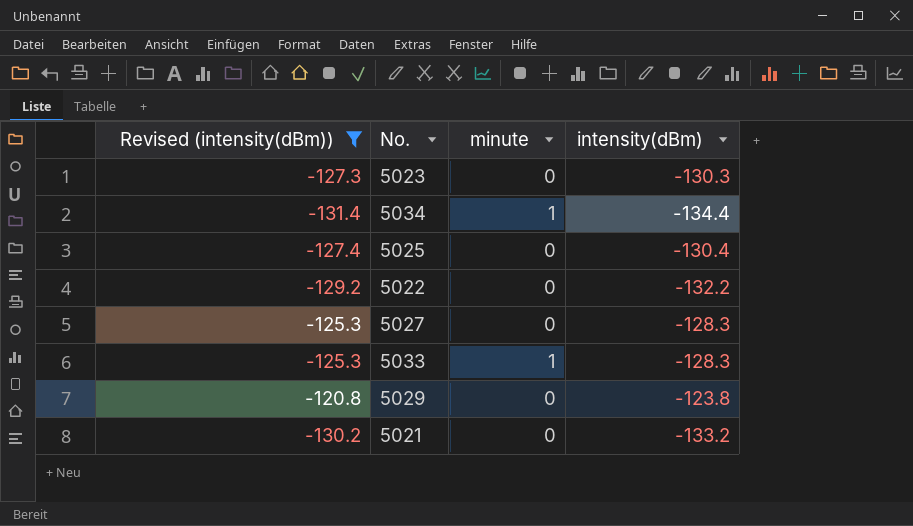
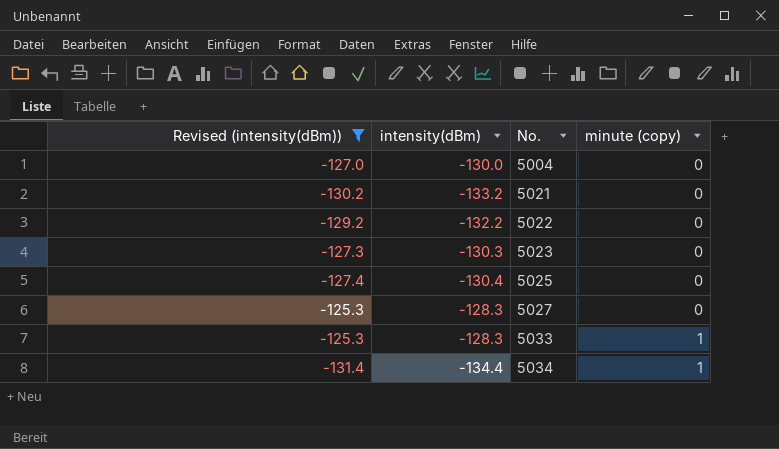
row order: none -> No. ascending
column intensity(dBm) | position: 4 -> 2
column name: minute -> minute (copy)
row 5029: -120.8 | 0 | -123.8 -> none
row 5004: none -> -127.0 | -130.0 | 0

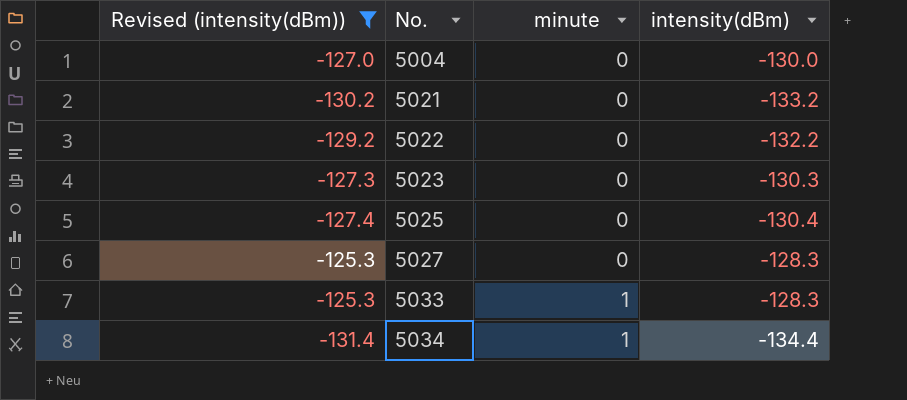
column name: minute (copy) -> minute
column intensity(dBm) | position: 2 -> 4

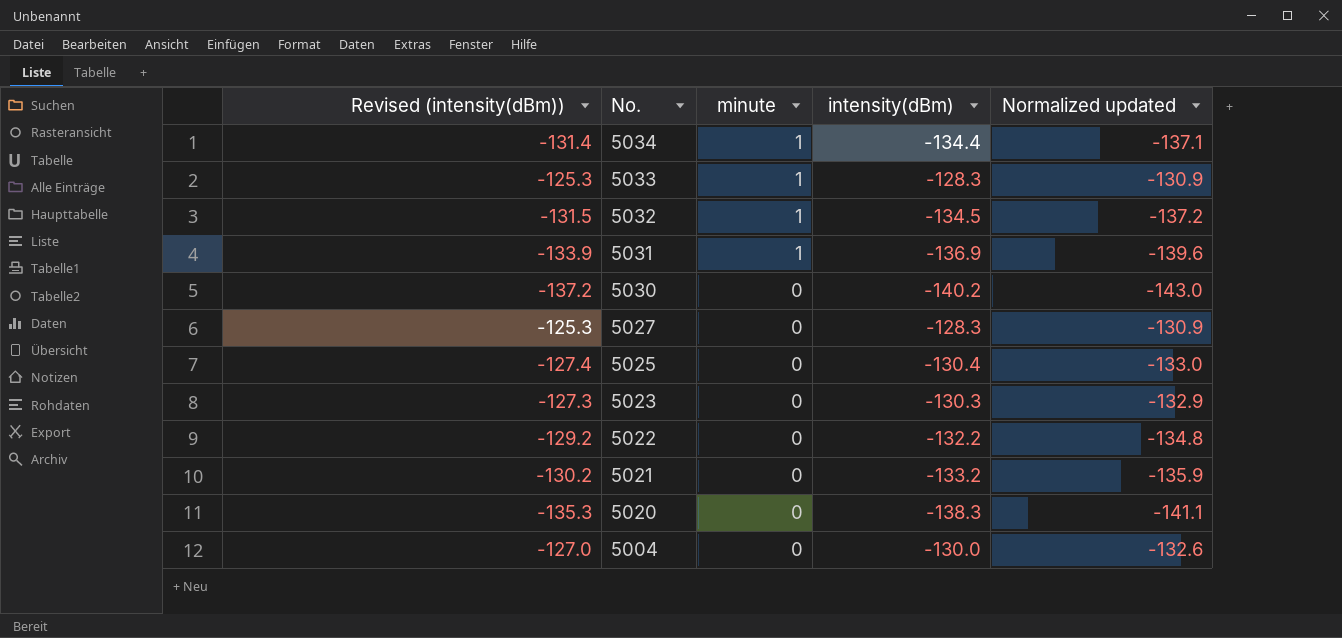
filter: Revised (intensity(dBm)) >= -131.4 -> none
row order: No. ascending -> No. descending
column Normalized updated | formula: none -> [intensity(dBm)] * 1.02

